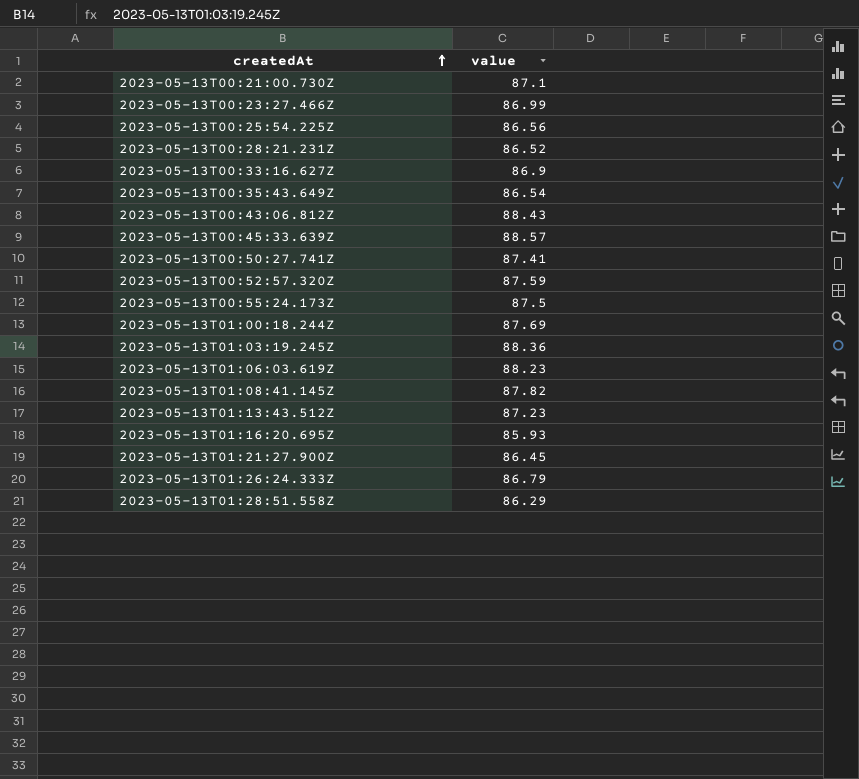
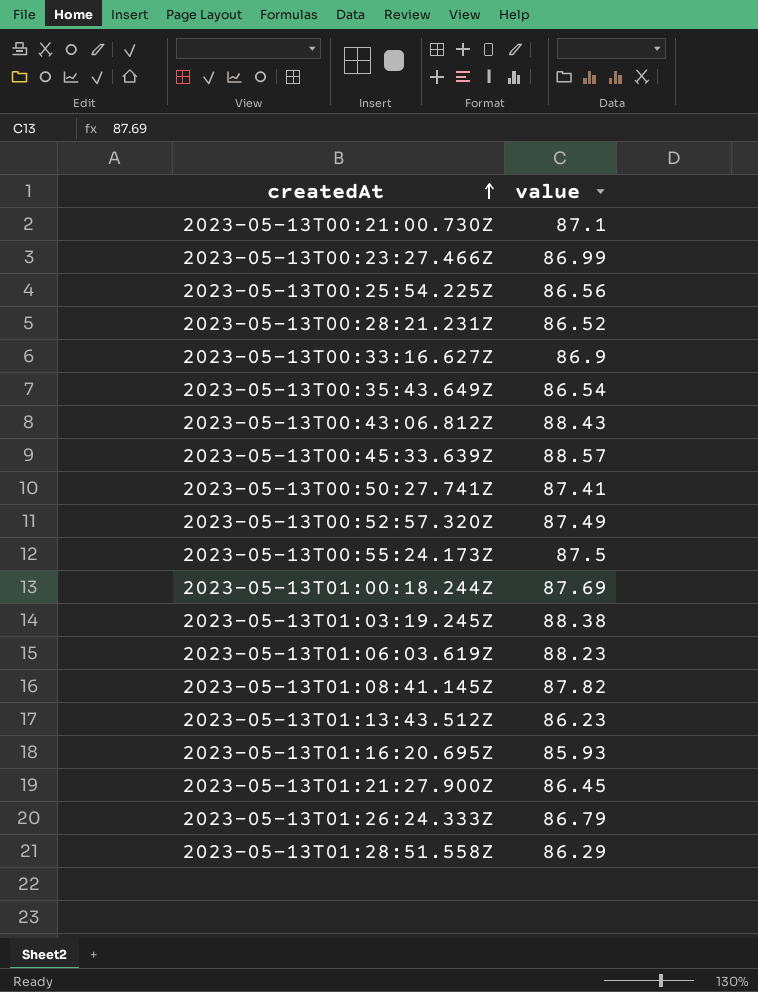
2023-05-13T00:52:57.320Z | value: 87.59 -> 87.49
2023-05-13T01:03:19.245Z | value: 88.36 -> 88.38
2023-05-13T01:13:43.512Z | value: 87.23 -> 86.23

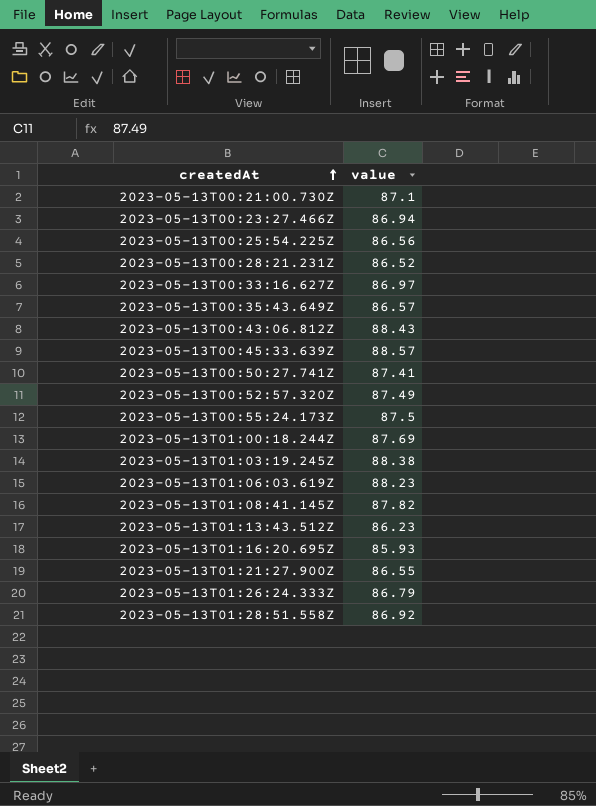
2023-05-13T00:23:27.466Z | value: 86.99 -> 86.94
2023-05-13T00:33:16.627Z | value: 86.9 -> 86.97
2023-05-13T00:35:43.649Z | value: 86.54 -> 86.57
2023-05-13T01:21:27.900Z | value: 86.45 -> 86.55
2023-05-13T01:28:51.558Z | value: 86.29 -> 86.92

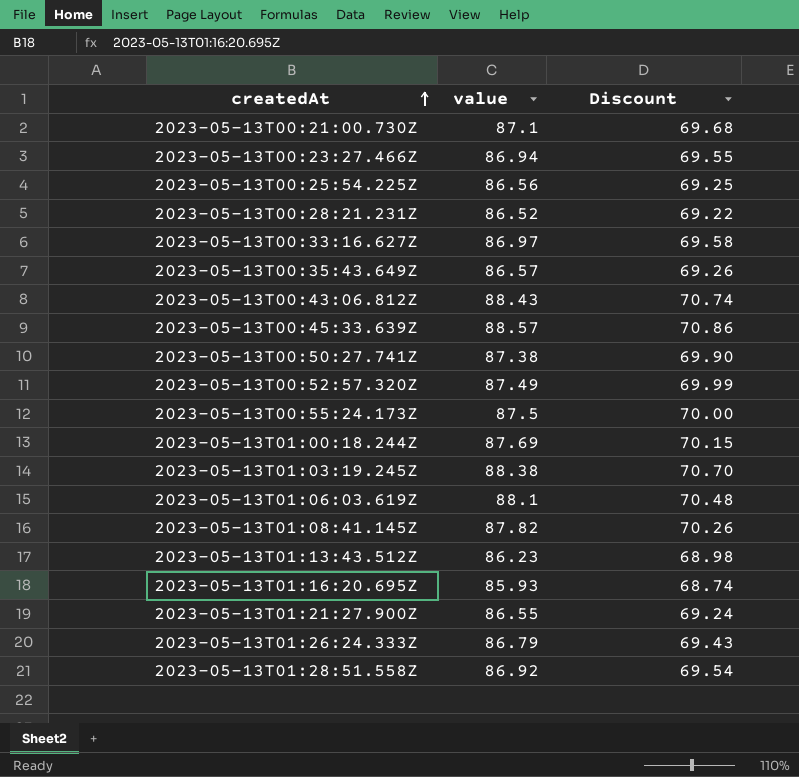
column Discount | formula: none -> [value] * 0.8
2023-05-13T00:50:27.741Z | value: 87.41 -> 87.38
2023-05-13T01:06:03.619Z | value: 88.23 -> 88.1

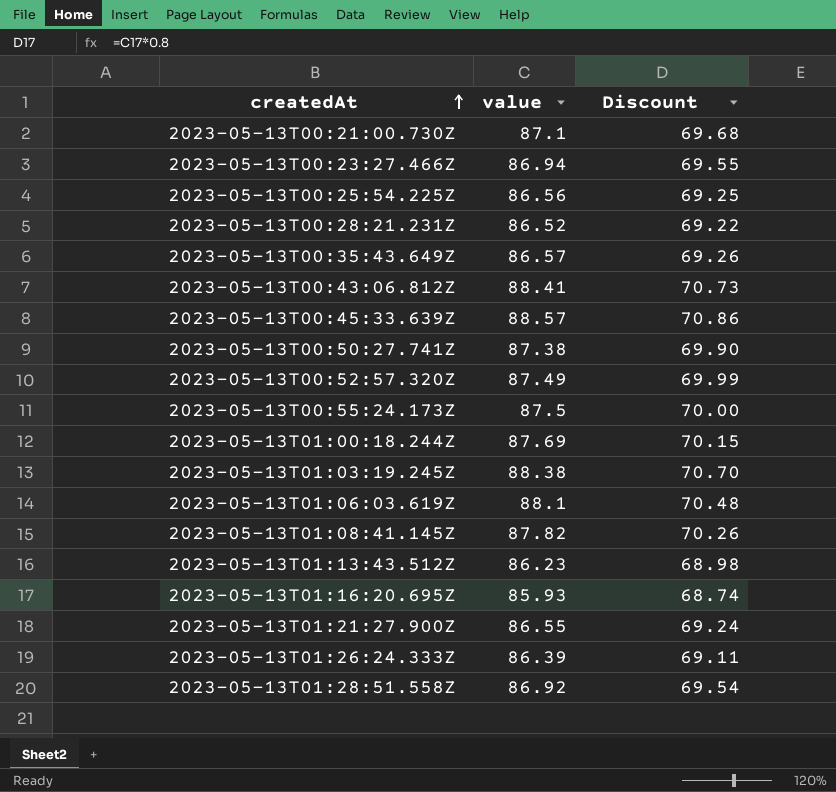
row 2023-05-13T00:33:16.627Z: 86.97 | 69.58 -> none
2023-05-13T00:43:06.812Z | value: 88.43 -> 88.41
2023-05-13T00:43:06.812Z | Discount: 70.74 -> 70.73
2023-05-13T01:26:24.333Z | value: 86.79 -> 86.39
2023-05-13T01:26:24.333Z | Discount: 69.43 -> 69.11

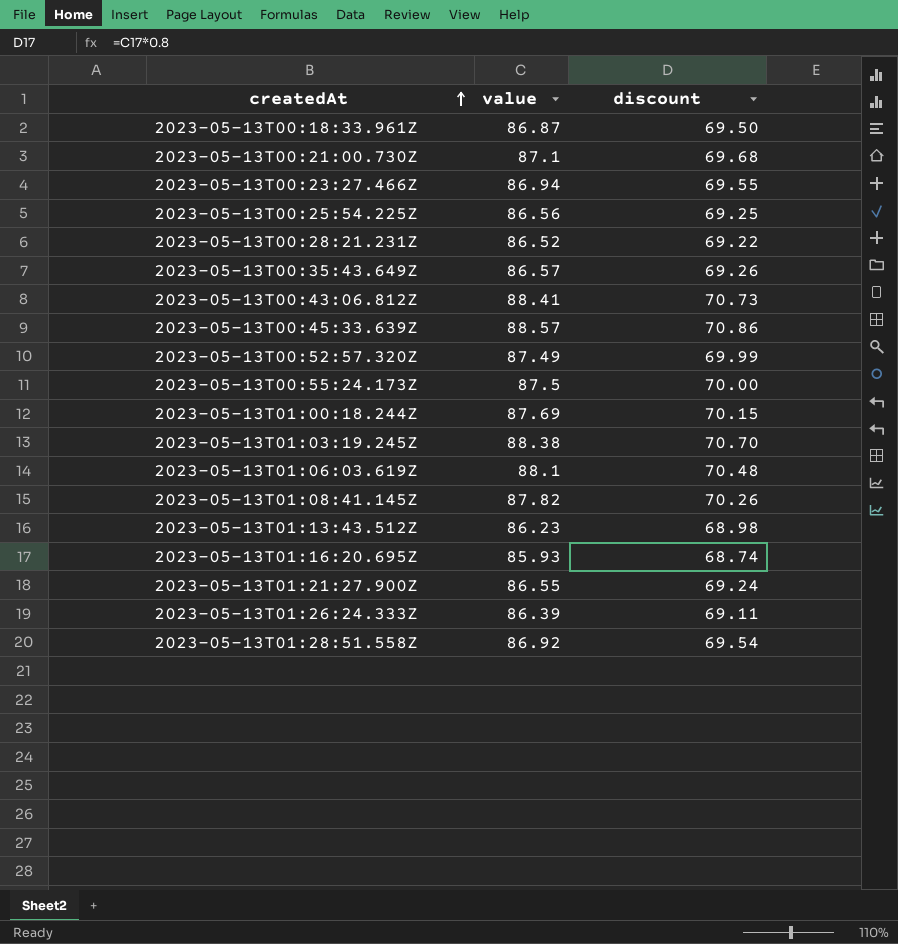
column name: Discount -> discount
row 2023-05-13T00:50:27.741Z: 87.38 | 69.90 -> none
row 2023-05-13T00:18:33.961Z: none -> 86.87 | 69.50

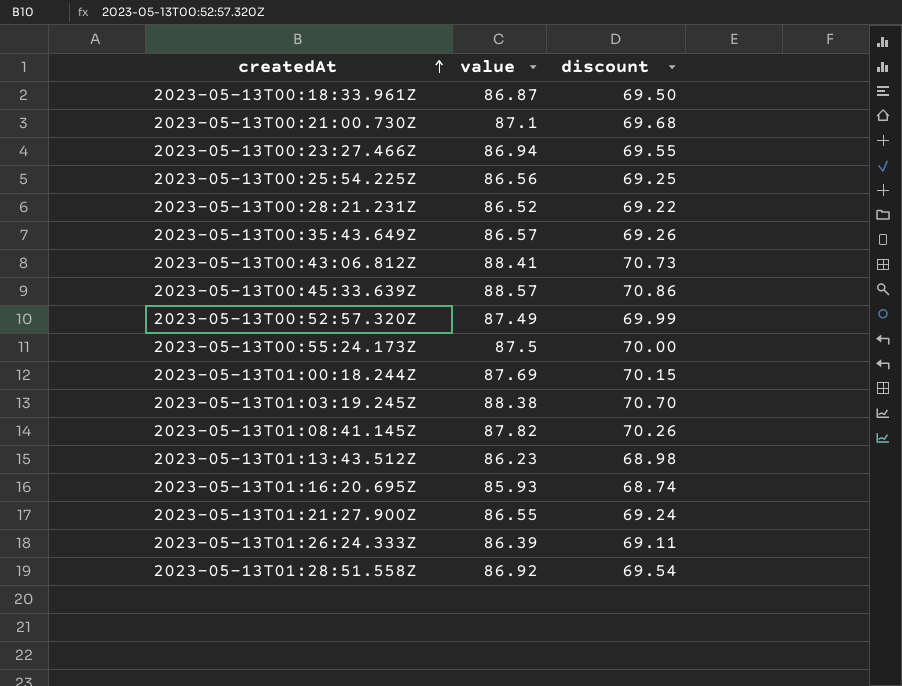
row 2023-05-13T01:06:03.619Z: 88.1 | 70.48 -> none

